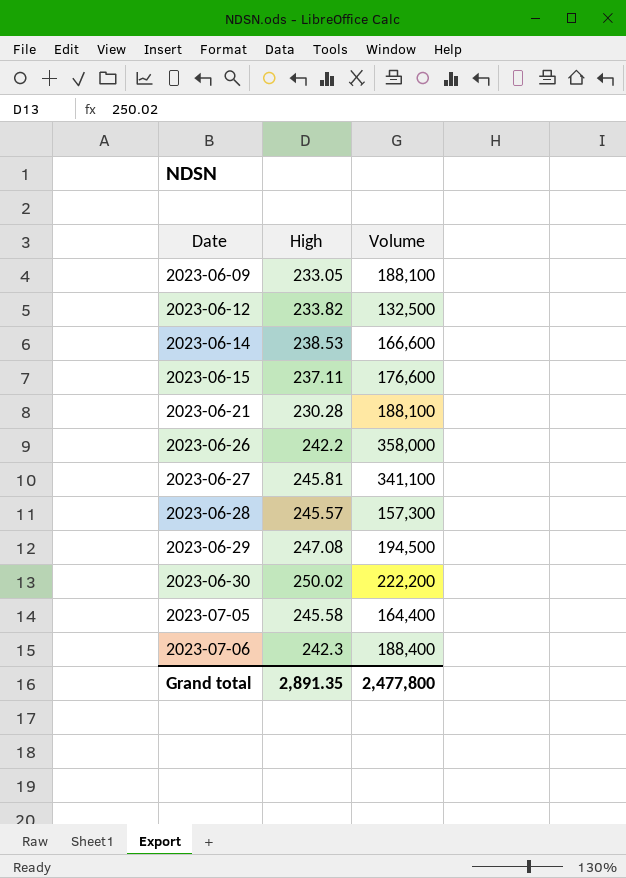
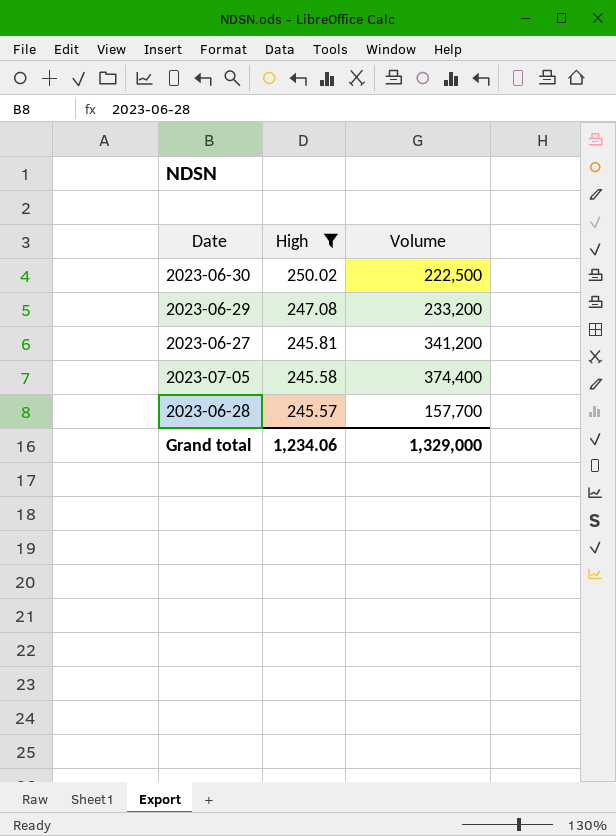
filter: none -> High >= 245.57
row order: Date ascending -> High descending
2023-06-30 | Volume: 222,200 -> 222,500
2023-06-29 | Volume: 194,500 -> 233,200
2023-06-27 | Volume: 341,100 -> 341,200
2023-07-05 | Volume: 164,400 -> 374,400
2023-06-28 | Volume: 157,300 -> 157,700
Grand total | High: 2,891.35 -> 1,234.06
Grand total | Volume: 2,477,800 -> 1,329,000

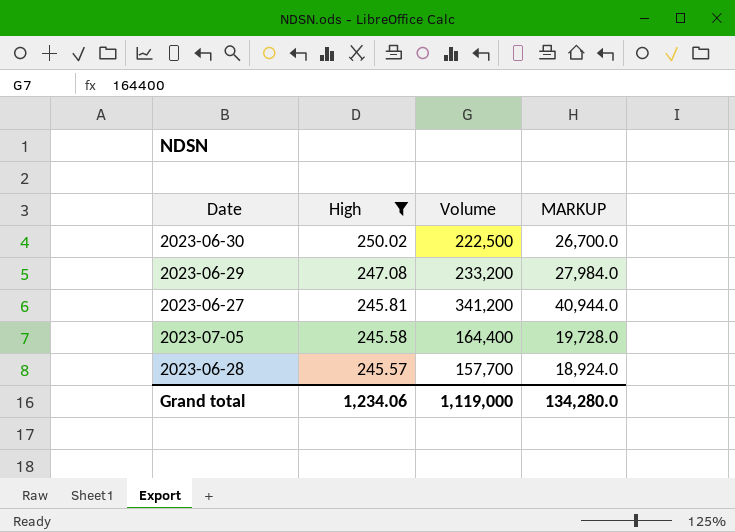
column MARKUP | formula: none -> [Volume] * 0.12
2023-07-05 | Volume: 374,400 -> 164,400
Grand total | Volume: 1,329,000 -> 1,119,000

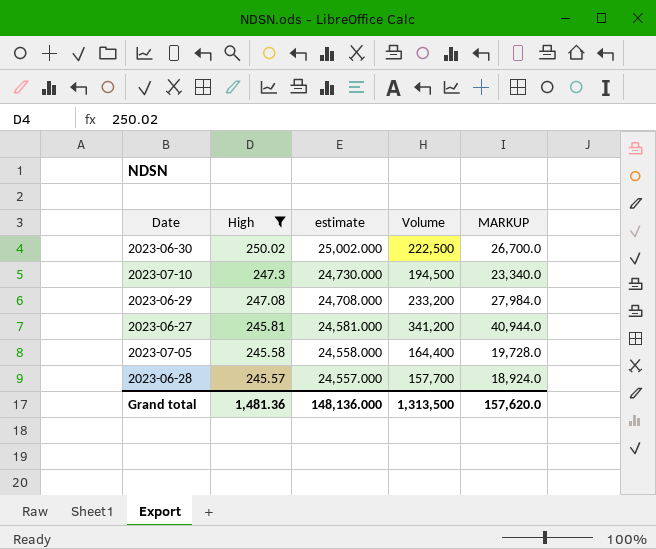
column estimate | formula: none -> [High] * 100
row 2023-07-10: none -> 247.3 | 24,730.000 | 194,500 | 23,340.0
Grand total | High: 1,234.06 -> 1,481.36
Grand total | Volume: 1,119,000 -> 1,313,500
Grand total | MARKUP: 134,280.0 -> 157,620.0

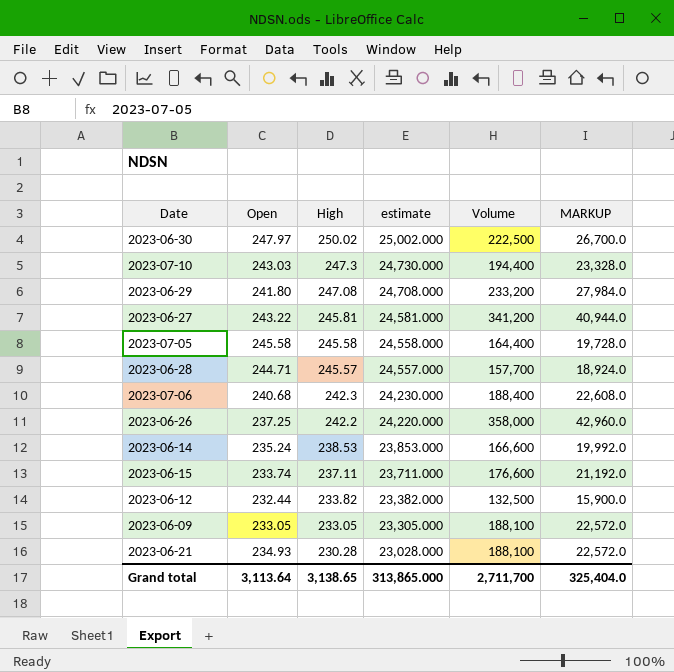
filter: High >= 245.57 -> none
column Open | position: none -> 2
2023-07-10 | Volume: 194,500 -> 194,400
2023-07-10 | MARKUP: 23,340.0 -> 23,328.0
Grand total | High: 1,481.36 -> 3,138.65
Grand total | estimate: 148,136.000 -> 313,865.000
Grand total | Volume: 1,313,500 -> 2,711,700
Grand total | MARKUP: 157,620.0 -> 325,404.0

